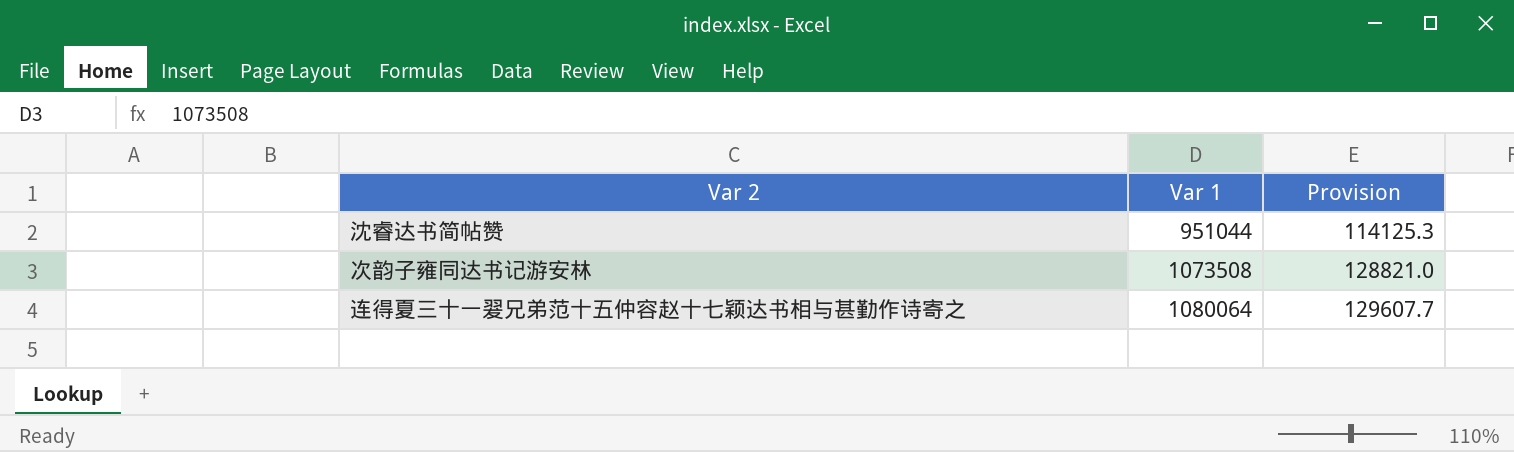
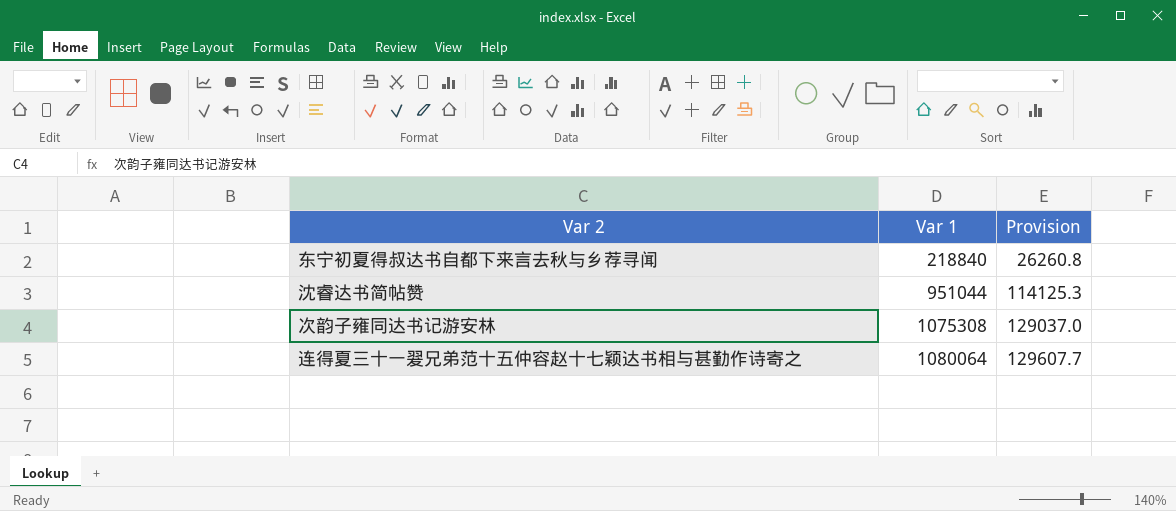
row 东宁初夏得叔达书自都下来言去秋与乡荐寻闻: none -> 218840 | 26260.8
次韵子雍同达书记游安林 | Var 1: 1073508 -> 1075308
次韵子雍同达书记游安林 | Provision: 128821.0 -> 129037.0

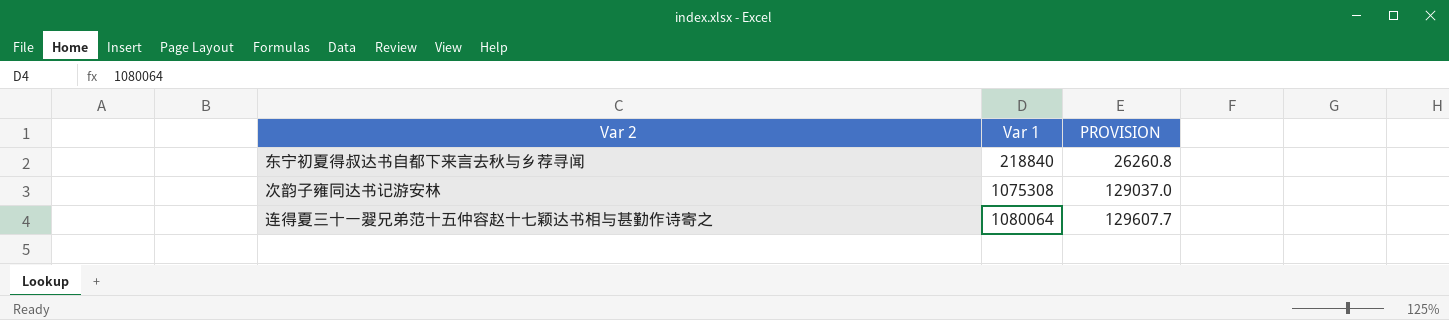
column name: Provision -> PROVISION
row 沈睿达书简帖赞: 951044 | 114125.3 -> none

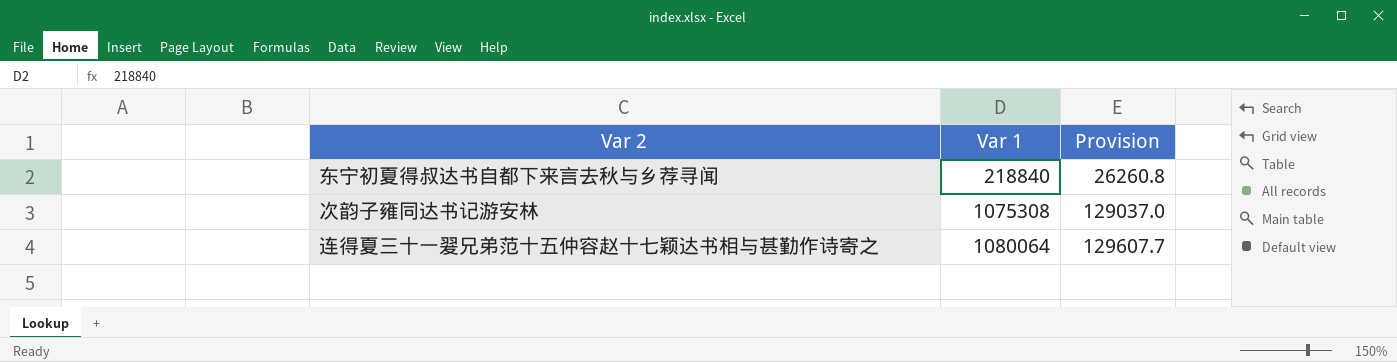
column name: PROVISION -> Provision

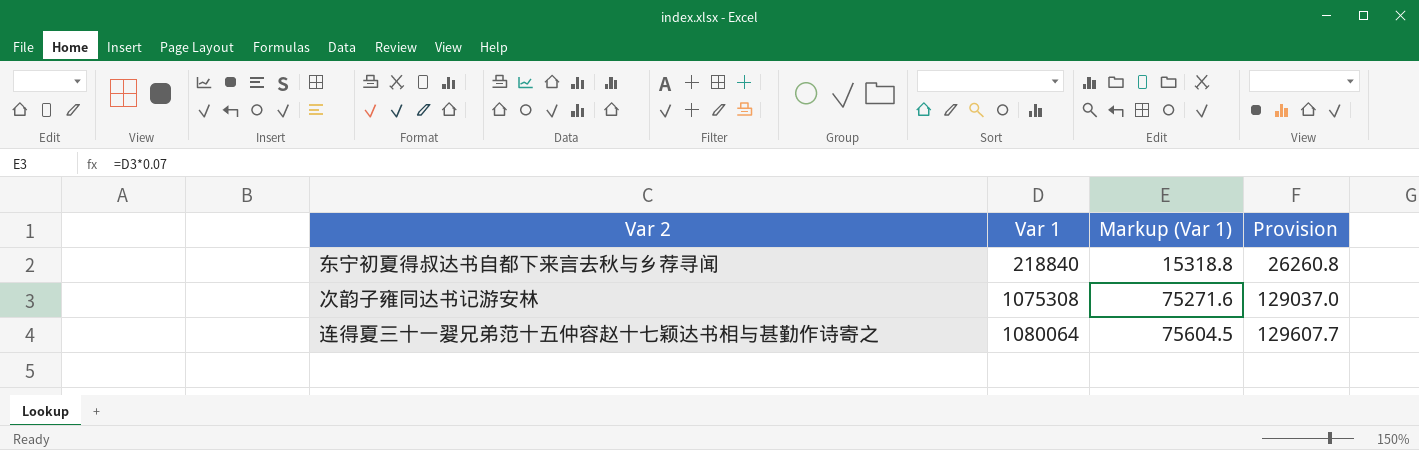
column Markup (Var 1) | formula: none -> [Var 1] * 0.07

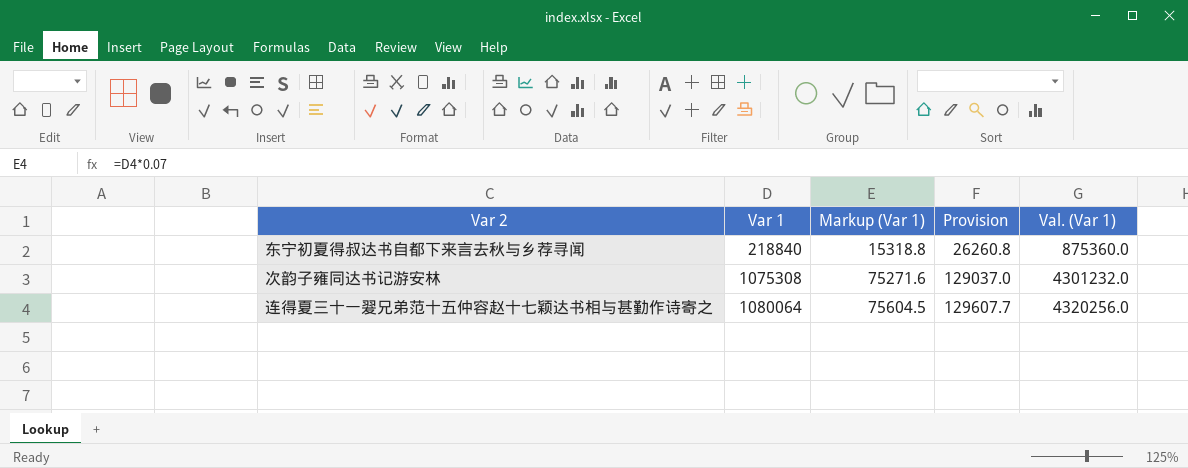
column Val. (Var 1) | formula: none -> [Var 1] * 4

